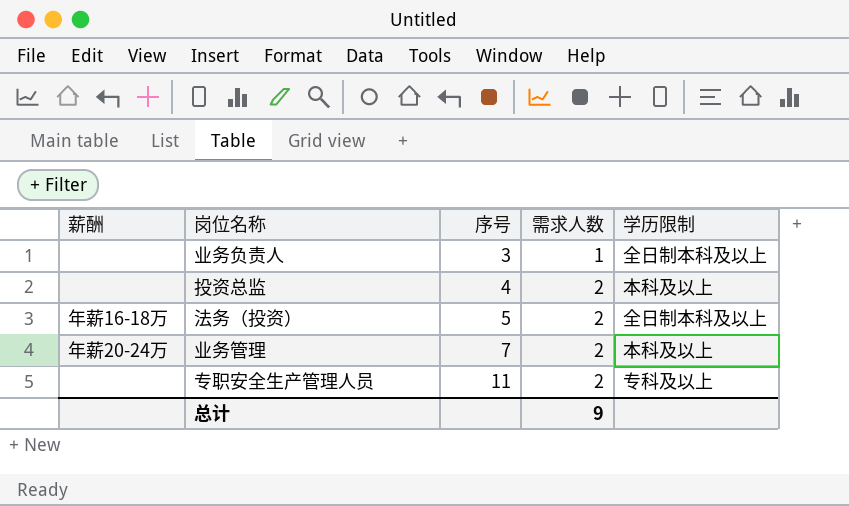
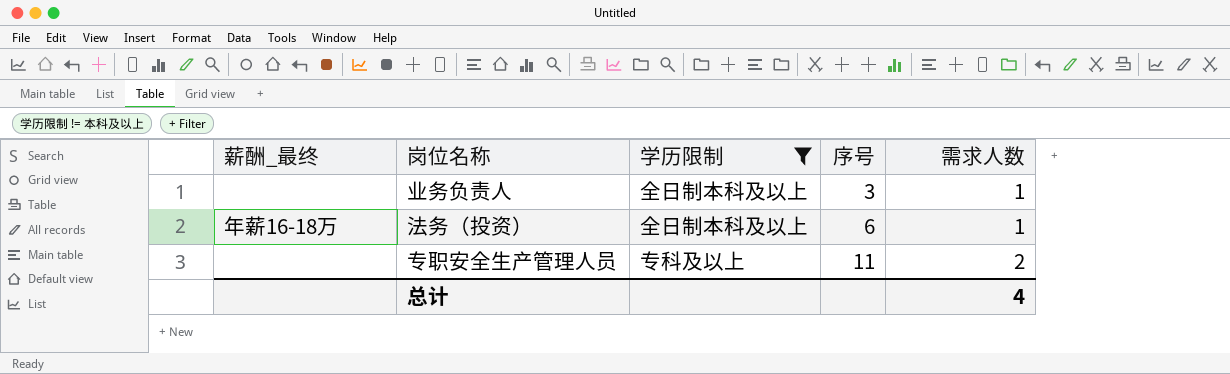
filter: none -> 学历限制 != 本科及以上
column name: 薪酬 -> 薪酬_最终
column 学历限制 | position: 5 -> 3
法务（投资） | 序号: 5 -> 6
法务（投资） | 需求人数: 2 -> 1
总计 | 需求人数: 9 -> 4

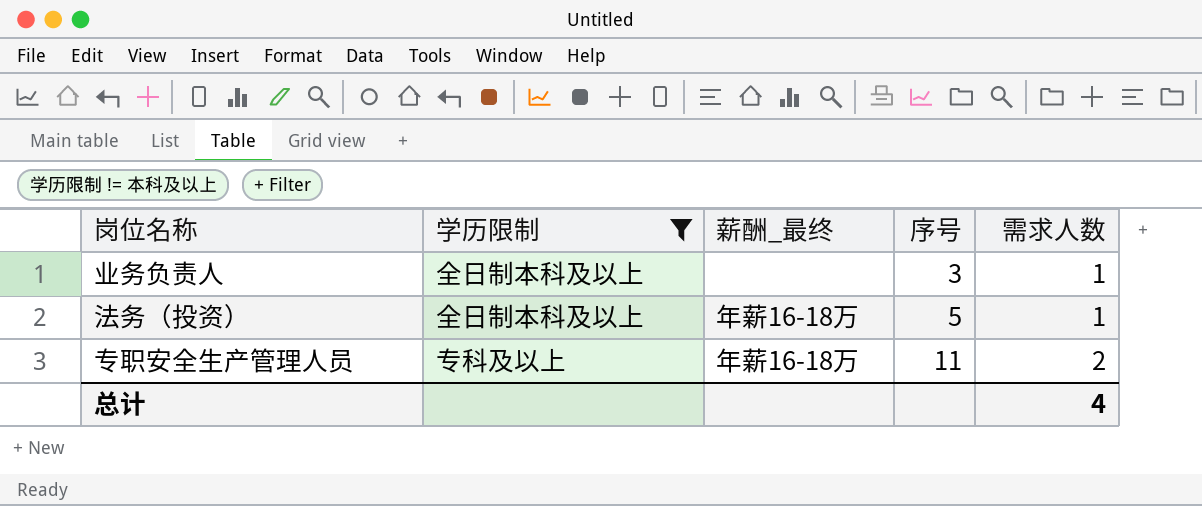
column 薪酬_最终 | position: 1 -> 3
法务（投资） | 序号: 6 -> 5
专职安全生产管理人员 | 薪酬_最终: none -> 年薪16-18万

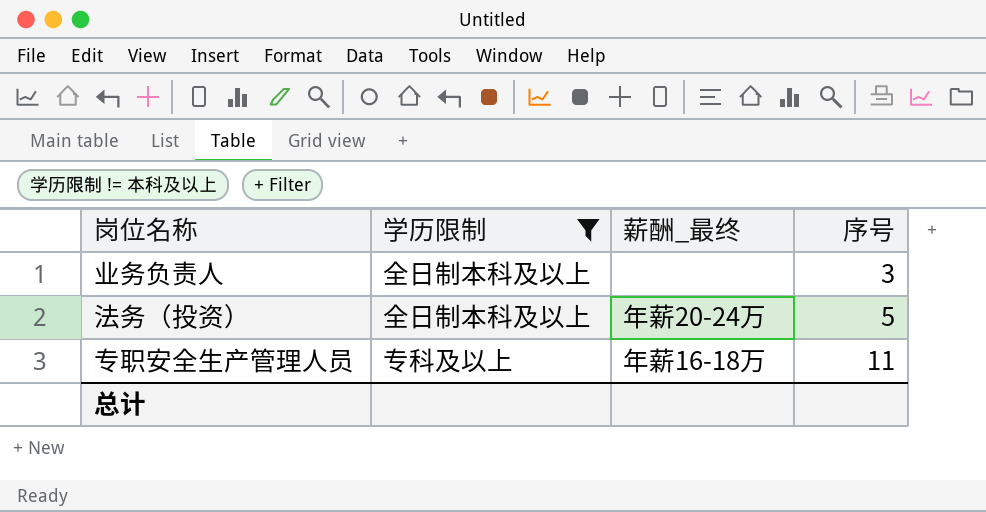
column 需求人数 | position: 5 -> none
法务（投资） | 薪酬_最终: 年薪16-18万 -> 年薪20-24万

